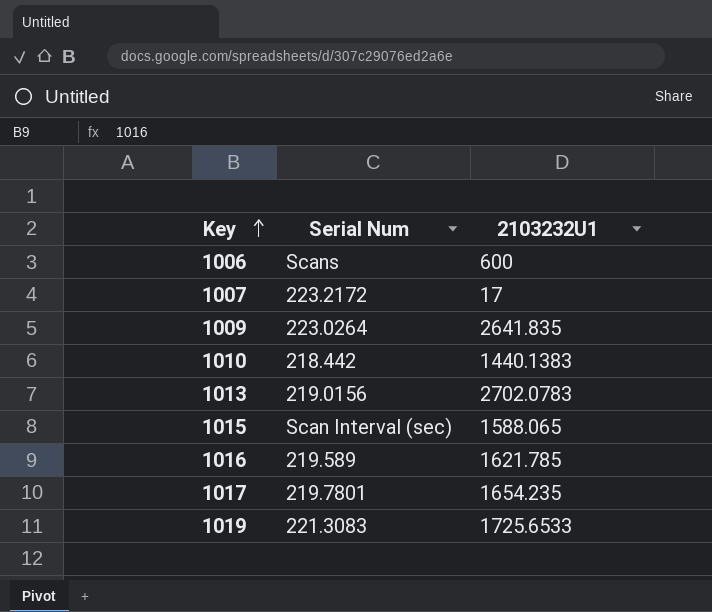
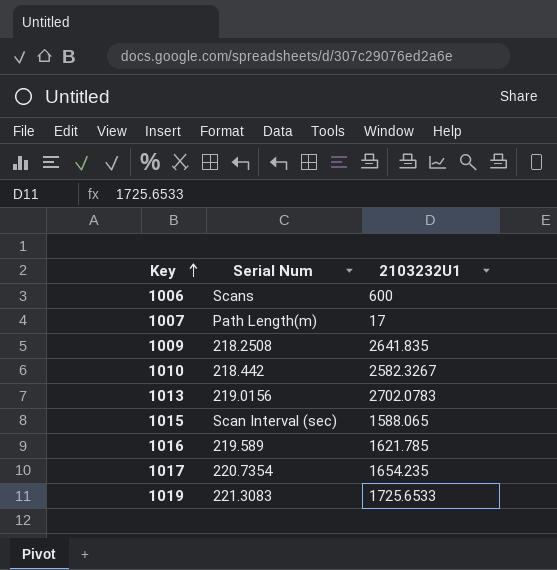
1007 | Serial Num: 223.2172 -> Path Length(m)
1009 | Serial Num: 223.0264 -> 218.2508
1010 | 2103232U1: 1440.1383 -> 2582.3267
1017 | Serial Num: 219.7801 -> 220.7354

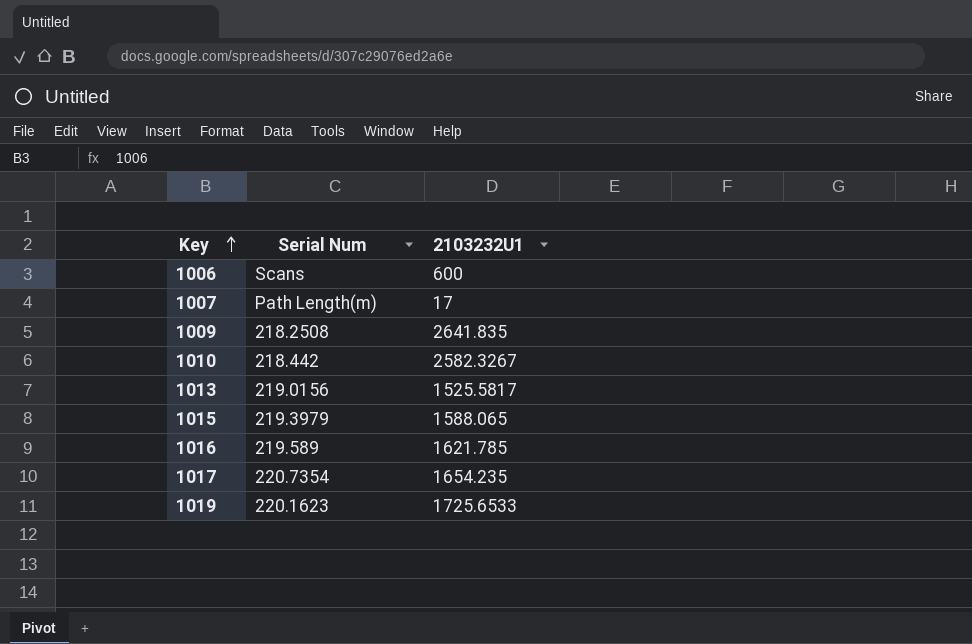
1013 | 2103232U1: 2702.0783 -> 1525.5817
1015 | Serial Num: Scan Interval (sec) -> 219.3979
1019 | Serial Num: 221.3083 -> 220.1623

